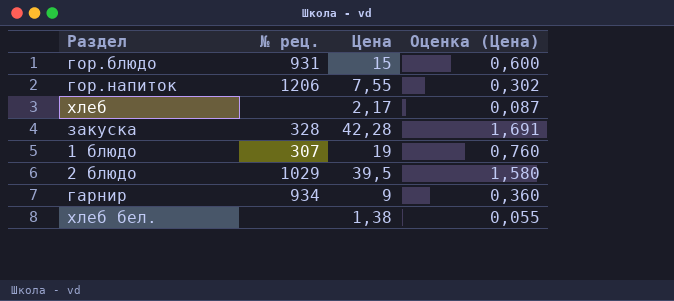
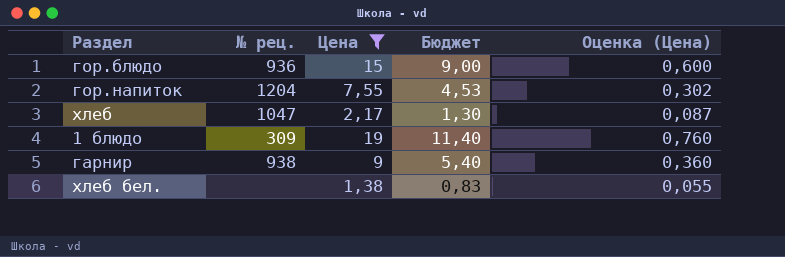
filter: none -> Цена <= 19
column Бюджет | formula: none -> [Цена] * 0,6
гор.блюдо | № рец.: 931 -> 936
гор.напиток | № рец.: 1206 -> 1204
хлеб | № рец.: none -> 1047
1 блюдо | № рец.: 307 -> 309
гарнир | № рец.: 934 -> 938

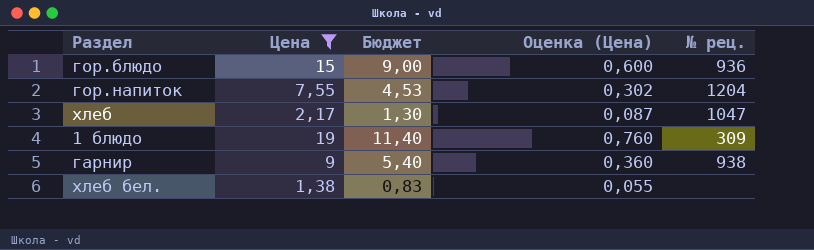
column № рец. | position: 2 -> 5

